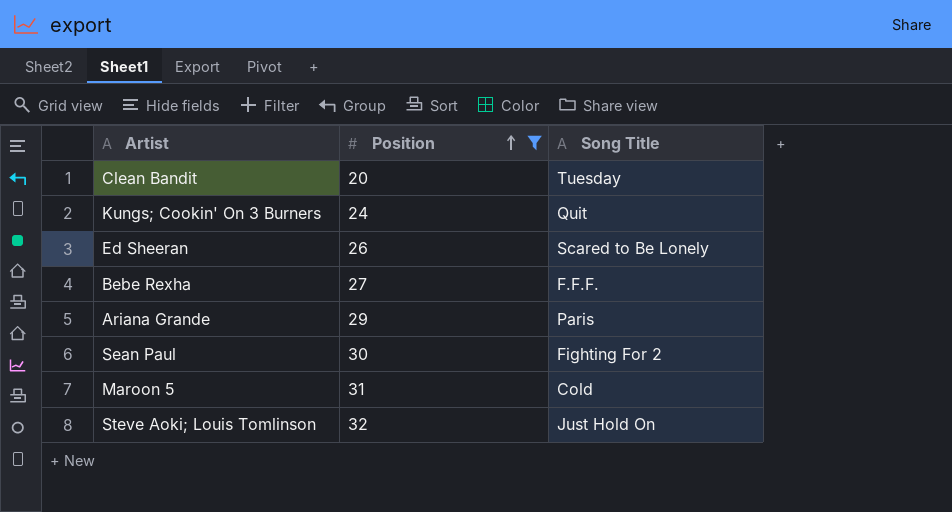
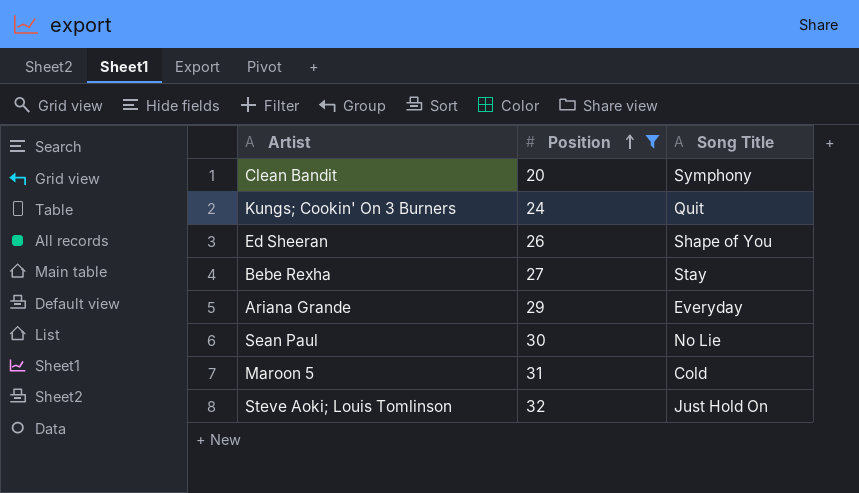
Clean Bandit | Song Title: Tuesday -> Symphony
Ed Sheeran | Song Title: Scared to Be Lonely -> Shape of You
Bebe Rexha | Song Title: F.F.F. -> Stay
Ariana Grande | Song Title: Paris -> Everyday
Sean Paul | Song Title: Fighting For 2 -> No Lie

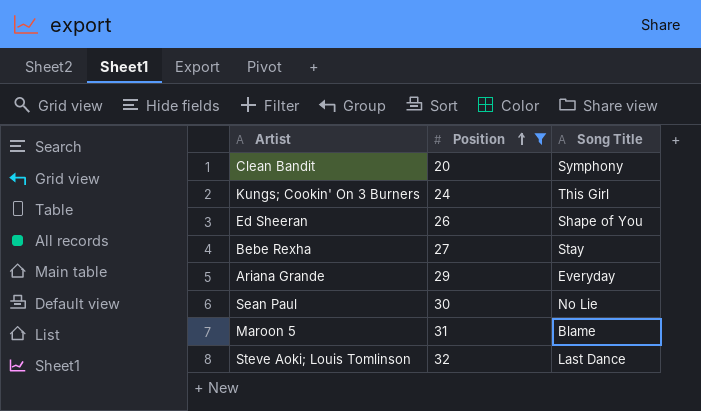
Kungs; Cookin' On 3 Burners | Song Title: Quit -> This Girl
Maroon 5 | Song Title: Cold -> Blame
Steve Aoki; Louis Tomlinson | Song Title: Just Hold On -> Last Dance

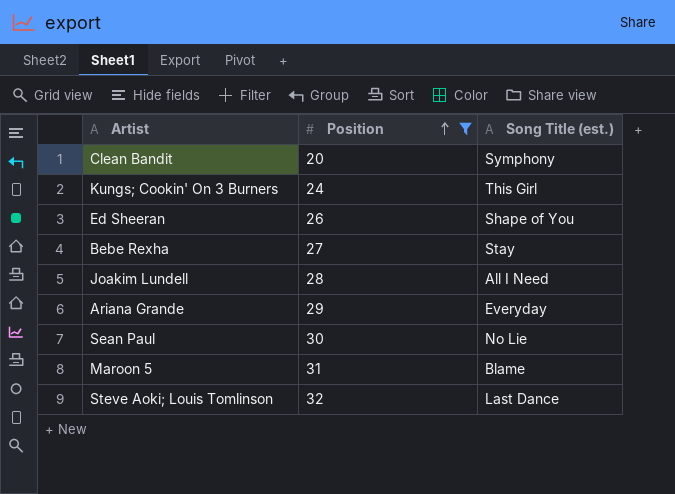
column name: Song Title -> Song Title (est.)
row Joakim Lundell: none -> 28 | All I Need

